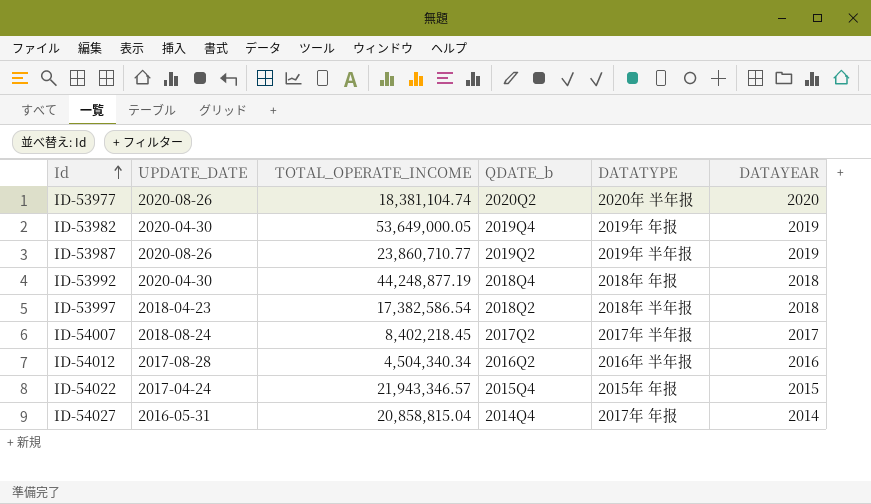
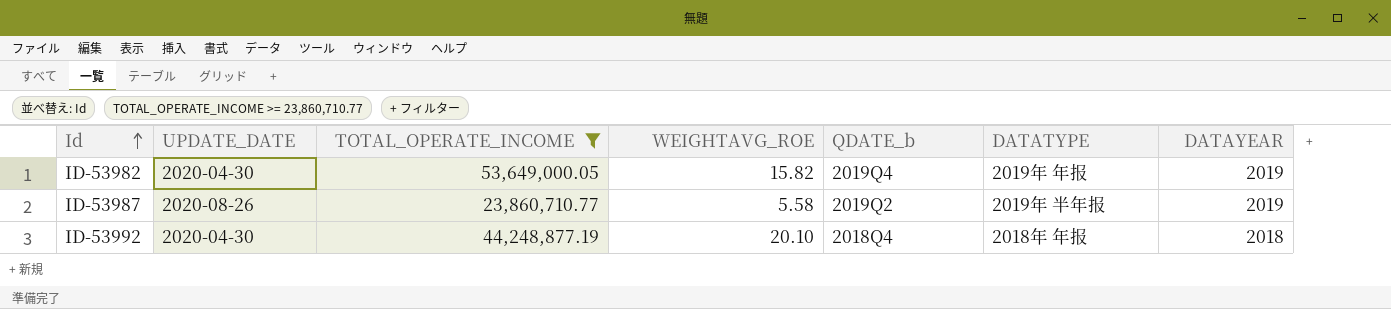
filter: none -> TOTAL_OPERATE_INCOME >= 23,860,710.77
column WEIGHTAVG_ROE | position: none -> 4

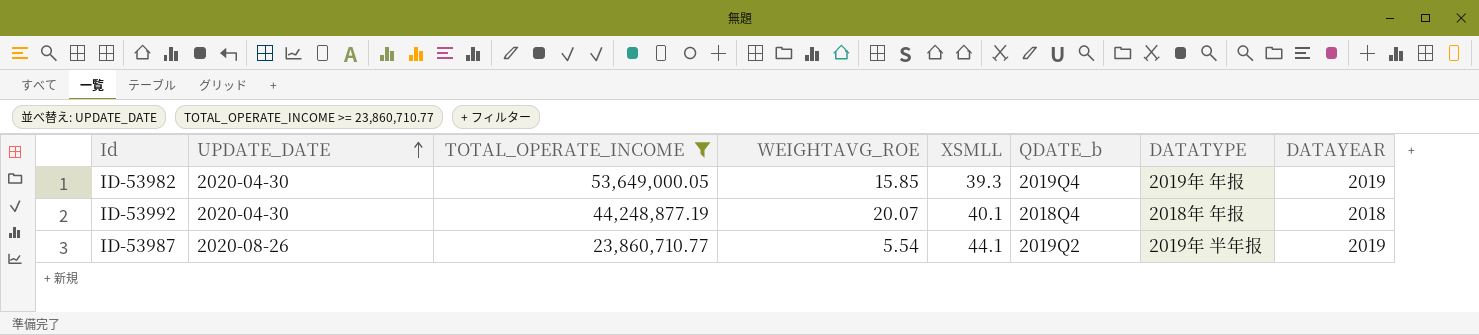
row order: Id ascending -> UPDATE_DATE ascending
column XSMLL | position: none -> 5
ID-53982 | WEIGHTAVG_ROE: 15.82 -> 15.85
ID-53992 | WEIGHTAVG_ROE: 20.10 -> 20.07
ID-53987 | WEIGHTAVG_ROE: 5.58 -> 5.54

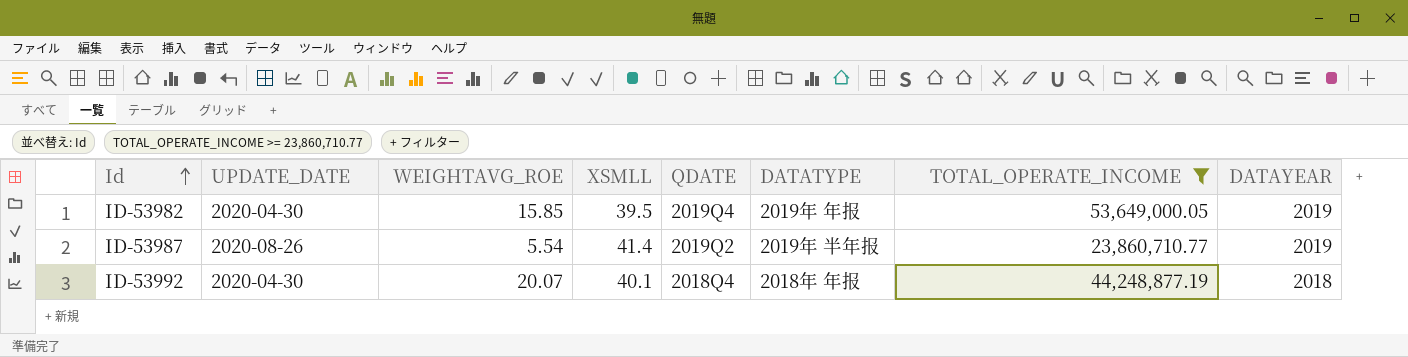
row order: UPDATE_DATE ascending -> Id ascending
column name: QDATE_b -> QDATE
column TOTAL_OPERATE_INCOME | position: 3 -> 7
ID-53982 | XSMLL: 39.3 -> 39.5
ID-53987 | XSMLL: 44.1 -> 41.4

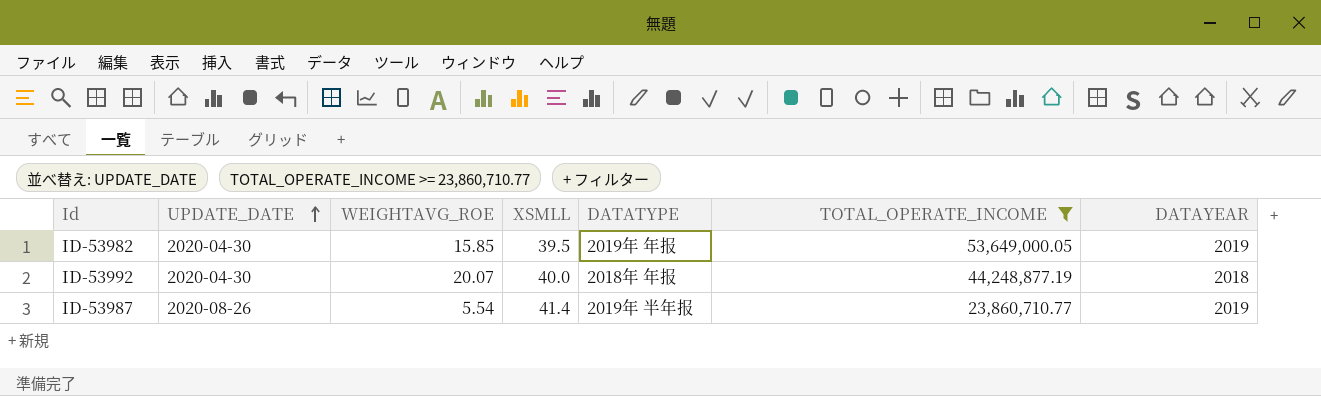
row order: Id ascending -> UPDATE_DATE ascending
column QDATE | position: 5 -> none
ID-53992 | XSMLL: 40.1 -> 40.0

